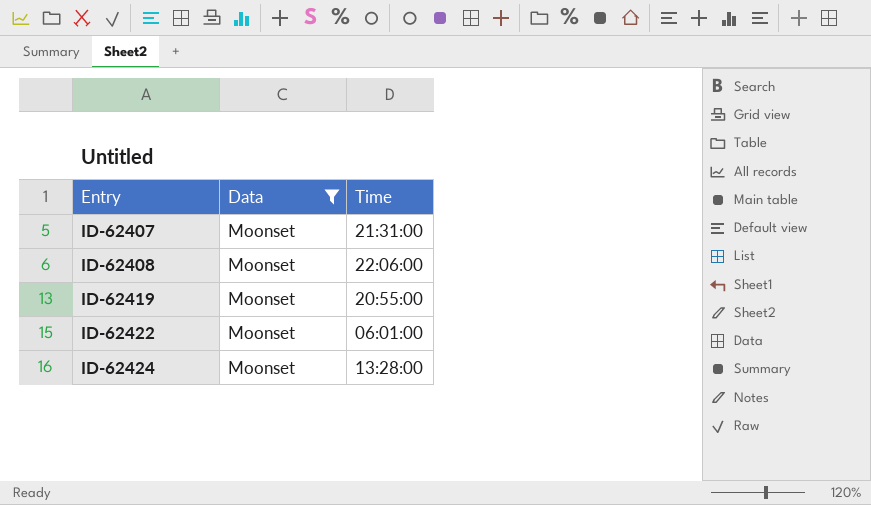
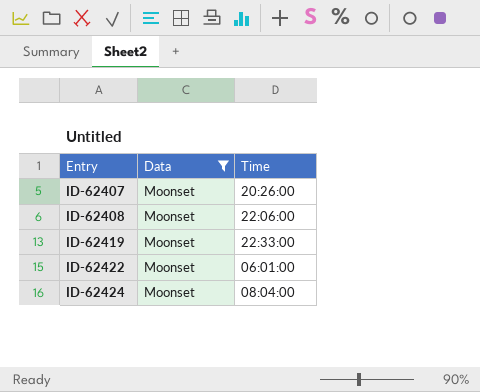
ID-62407 | Time: 21:31:00 -> 20:26:00
ID-62419 | Time: 20:55:00 -> 22:33:00
ID-62424 | Time: 13:28:00 -> 08:04:00

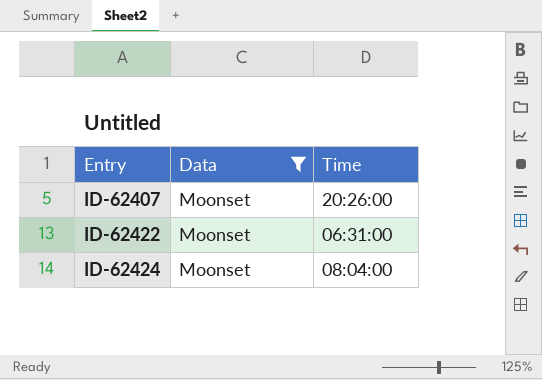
row ID-62408: Moonset | 22:06:00 -> none
row ID-62419: Moonset | 22:33:00 -> none
ID-62422 | Time: 06:01:00 -> 06:31:00

